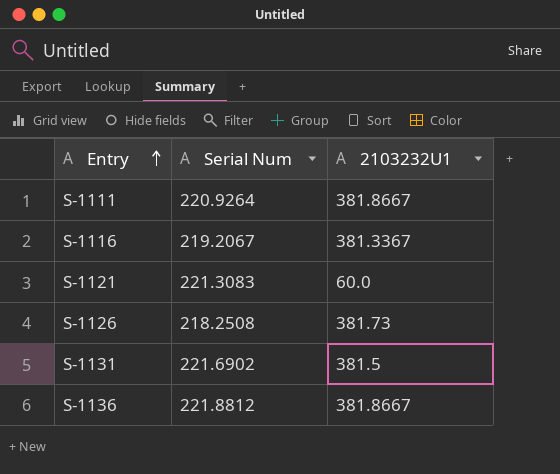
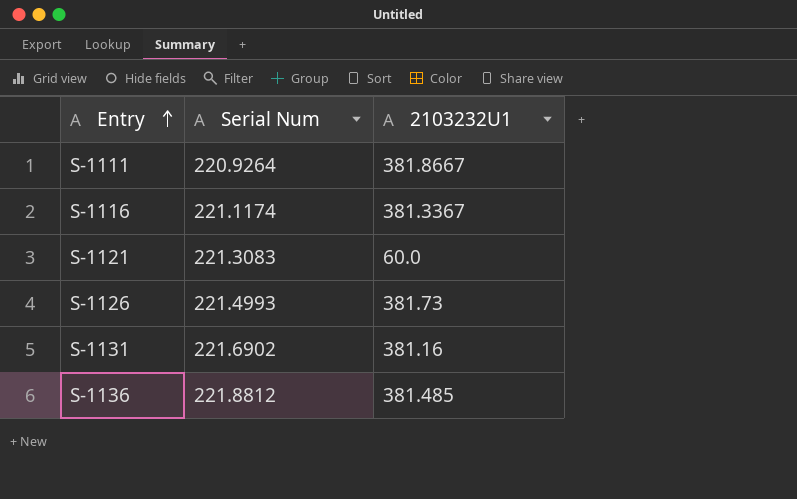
S-1116 | Serial Num: 219.2067 -> 221.1174
S-1126 | Serial Num: 218.2508 -> 221.4993
S-1131 | 2103232U1: 381.5 -> 381.16
S-1136 | 2103232U1: 381.8667 -> 381.485

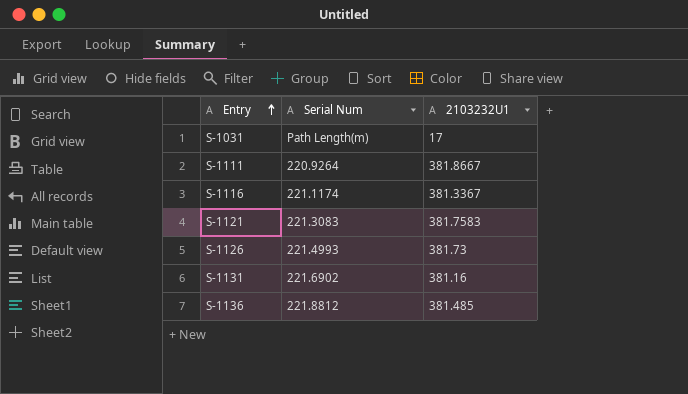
row S-1031: none -> Path Length(m) | 17
S-1121 | 2103232U1: 60.0 -> 381.7583

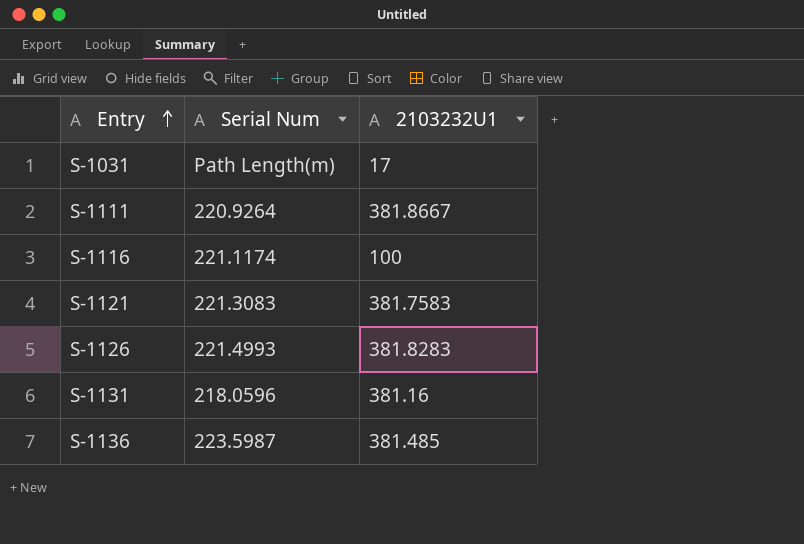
S-1116 | 2103232U1: 381.3367 -> 100
S-1126 | 2103232U1: 381.73 -> 381.8283
S-1131 | Serial Num: 221.6902 -> 218.0596
S-1136 | Serial Num: 221.8812 -> 223.5987

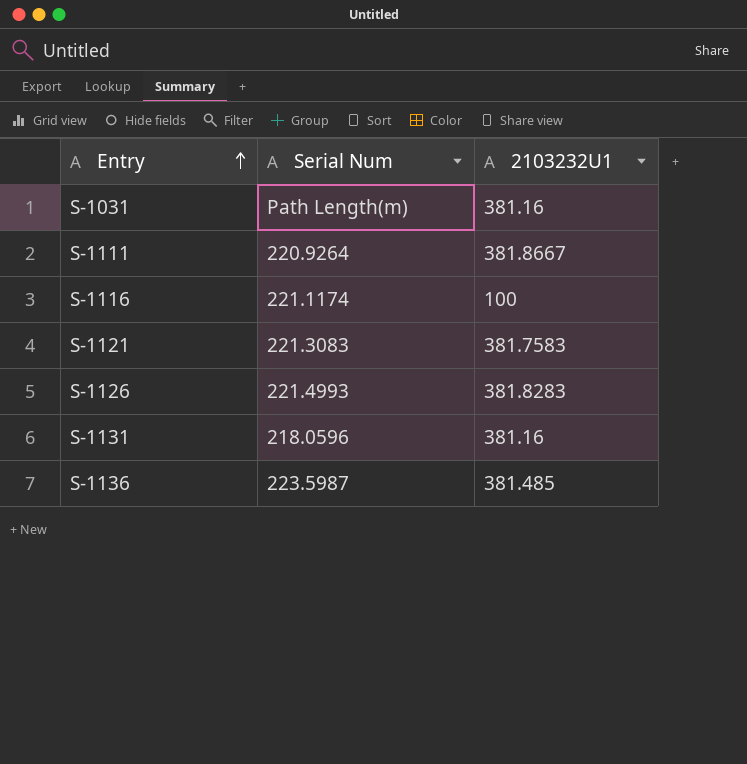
S-1031 | 2103232U1: 17 -> 381.16

